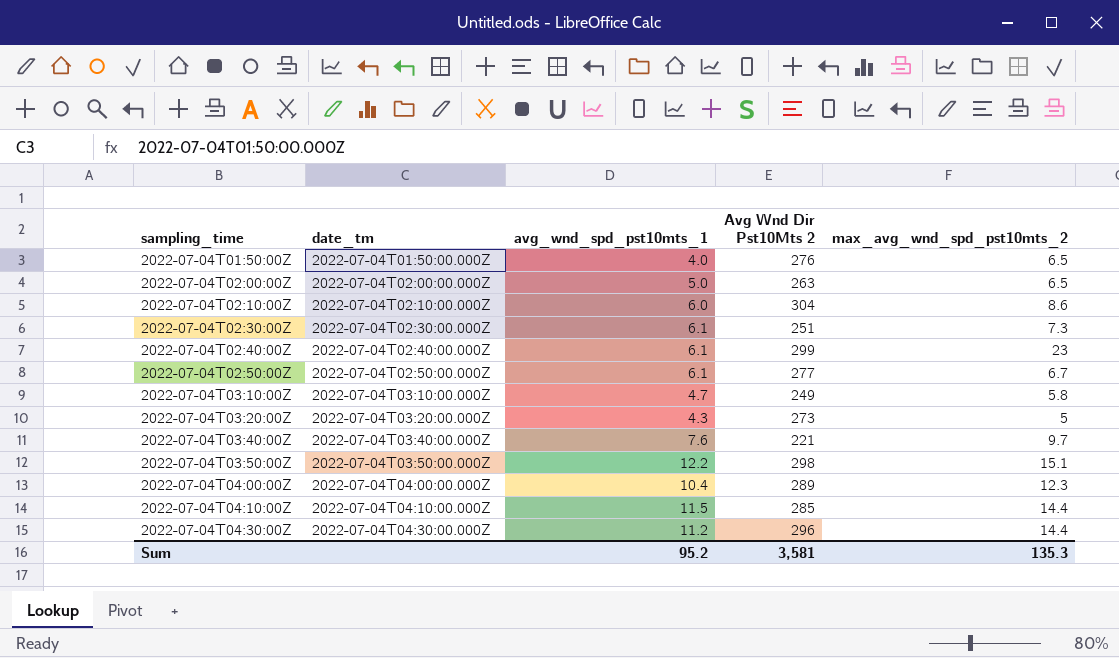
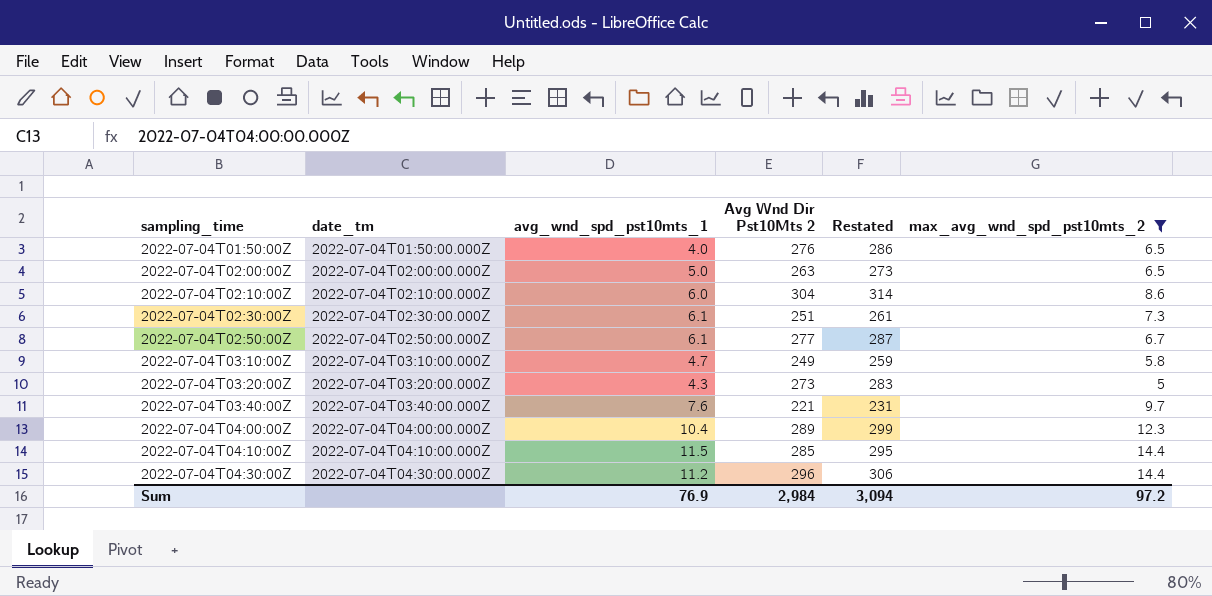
filter: none -> max_avg_wnd_spd_pst10mts_2 <= 14.4
column Restated | formula: none -> [Avg Wnd Dir Pst10Mts 2] + 10
Sum | avg_wnd_spd_pst10mts_1: 95.2 -> 76.9
Sum | Avg Wnd Dir Pst10Mts 2: 3,581 -> 2,984
Sum | max_avg_wnd_spd_pst10mts_2: 135.3 -> 97.2

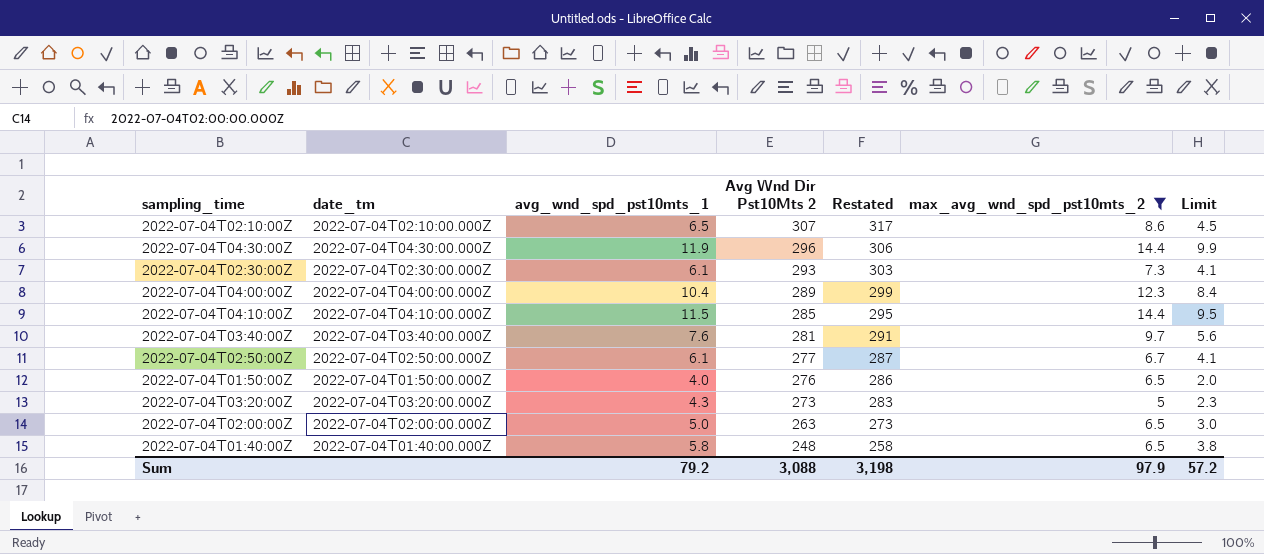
row order: sampling_time ascending -> Avg Wnd Dir Pst10Mts 2 descending
column Limit | formula: none -> [avg_wnd_spd_pst10mts_1] - 2
row 2022-07-04T03:10:00Z: 2022-07-04T03:10:00.000Z | 4.7 | 249 | 259 | 5.8 -> none
2022-07-04T02:10:00Z | avg_wnd_spd_pst10mts_1: 6.0 -> 6.5
2022-07-04T02:10:00Z | Avg Wnd Dir Pst10Mts 2: 304 -> 307
2022-07-04T02:10:00Z | Restated: 314 -> 317
2022-07-04T04:30:00Z | avg_wnd_spd_pst10mts_1: 11.2 -> 11.9
2022-07-04T02:30:00Z | Avg Wnd Dir Pst10Mts 2: 251 -> 293
2022-07-04T02:30:00Z | Restated: 261 -> 303
2022-07-04T03:40:00Z | Avg Wnd Dir Pst10Mts 2: 221 -> 281
2022-07-04T03:40:00Z | Restated: 231 -> 291
row 2022-07-04T01:40:00Z: none -> 2022-07-04T01:40:00.000Z | 5.8 | 248 | 258 | 6.5 | 3.8
Sum | avg_wnd_spd_pst10mts_1: 76.9 -> 79.2
Sum | Avg Wnd Dir Pst10Mts 2: 2,984 -> 3,088
Sum | Restated: 3,094 -> 3,198
Sum | max_avg_wnd_spd_pst10mts_2: 97.2 -> 97.9

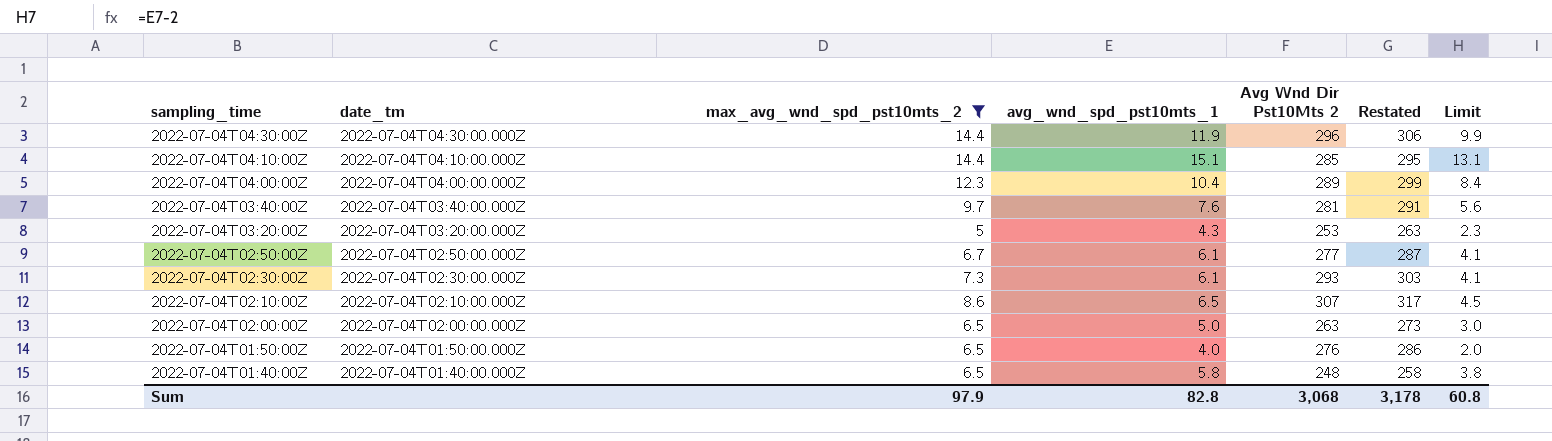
row order: Avg Wnd Dir Pst10Mts 2 descending -> sampling_time descending
column max_avg_wnd_spd_pst10mts_2 | position: 6 -> 3
2022-07-04T04:10:00Z | avg_wnd_spd_pst10mts_1: 11.5 -> 15.1
2022-07-04T04:10:00Z | Limit: 9.5 -> 13.1
2022-07-04T03:20:00Z | Avg Wnd Dir Pst10Mts 2: 273 -> 253
2022-07-04T03:20:00Z | Restated: 283 -> 263
Sum | avg_wnd_spd_pst10mts_1: 79.2 -> 82.8
Sum | Avg Wnd Dir Pst10Mts 2: 3,088 -> 3,068
Sum | Restated: 3,198 -> 3,178
Sum | Limit: 57.2 -> 60.8

